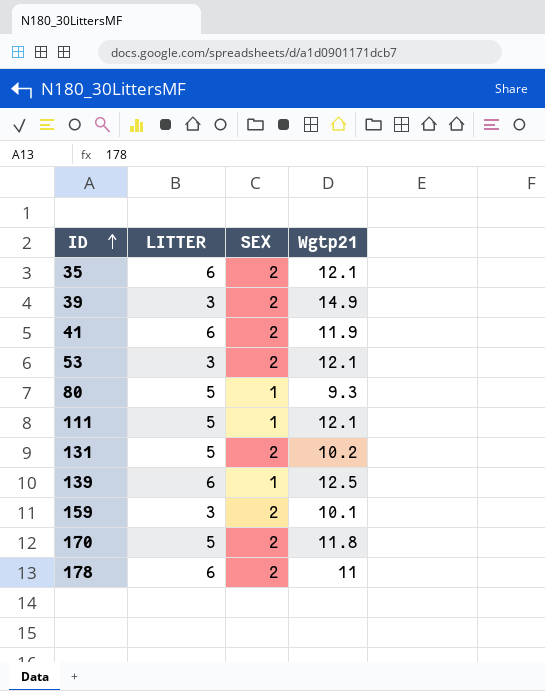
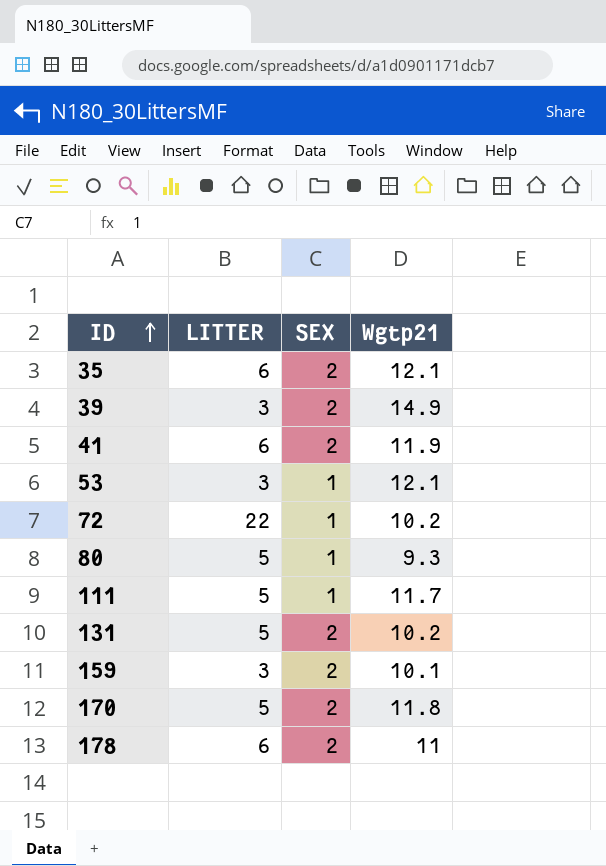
row 139: 6 | 1 | 12.5 -> none
53 | SEX: 2 -> 1
row 72: none -> 22 | 1 | 10.2
111 | Wgtp21: 12.1 -> 11.7

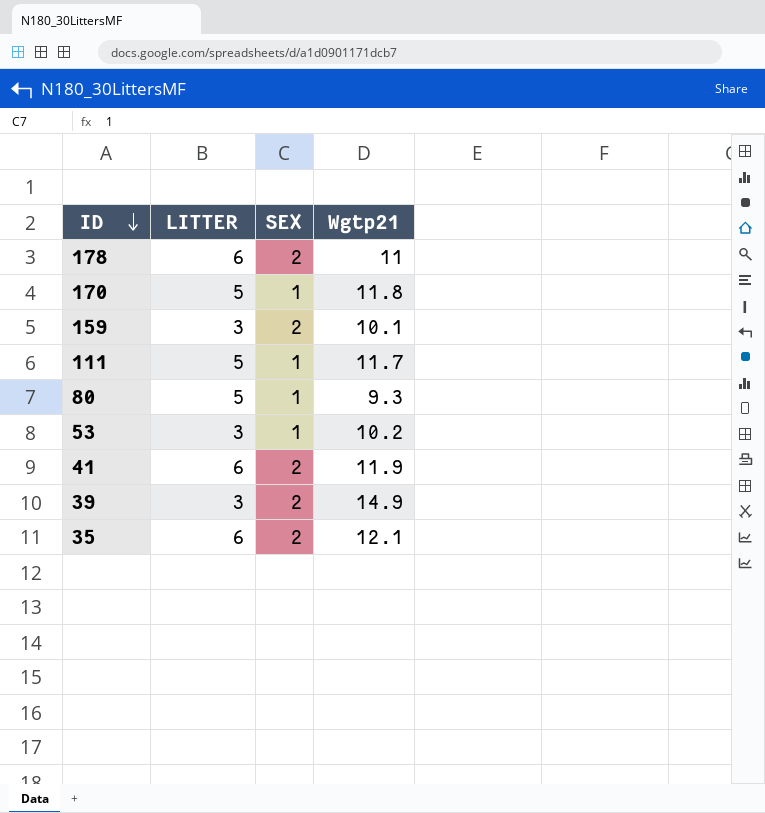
row order: ID ascending -> ID descending
row 72: 22 | 1 | 10.2 -> none
row 131: 5 | 2 | 10.2 -> none
170 | SEX: 2 -> 1
53 | Wgtp21: 12.1 -> 10.2

